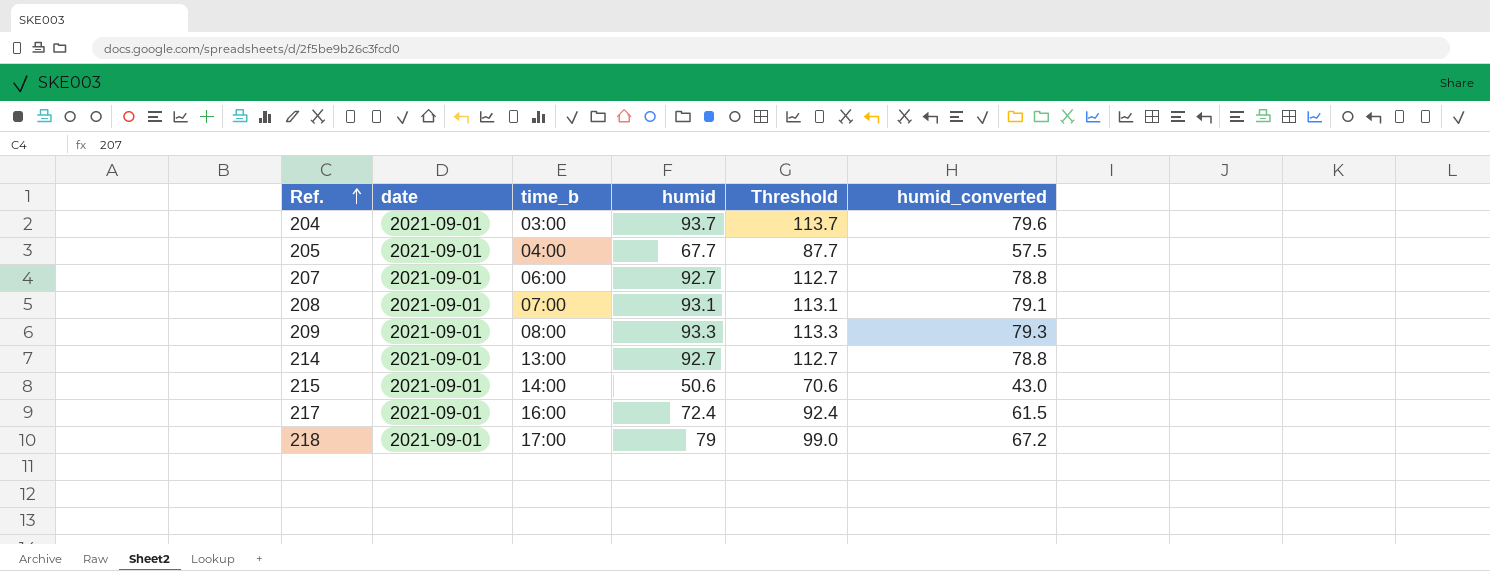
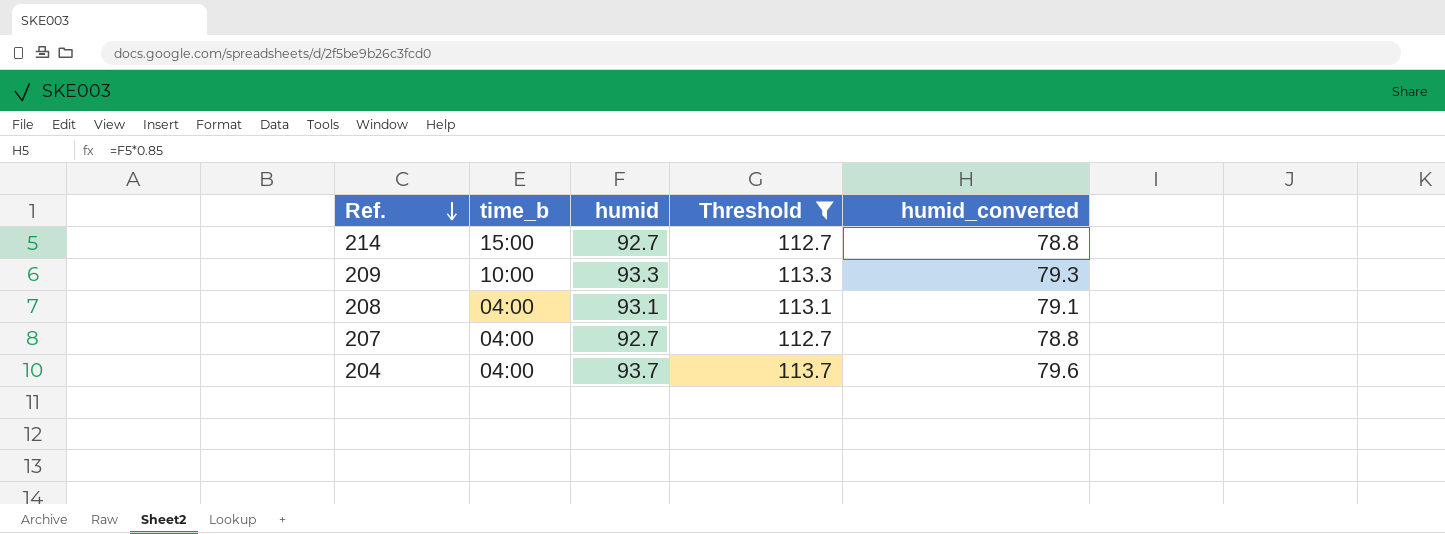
filter: none -> Threshold >= 112.7
row order: Ref. ascending -> Ref. descending
column date | position: 2 -> none
214 | time_b: 13:00 -> 15:00
209 | time_b: 08:00 -> 10:00
208 | time_b: 07:00 -> 04:00
207 | time_b: 06:00 -> 04:00
204 | time_b: 03:00 -> 04:00

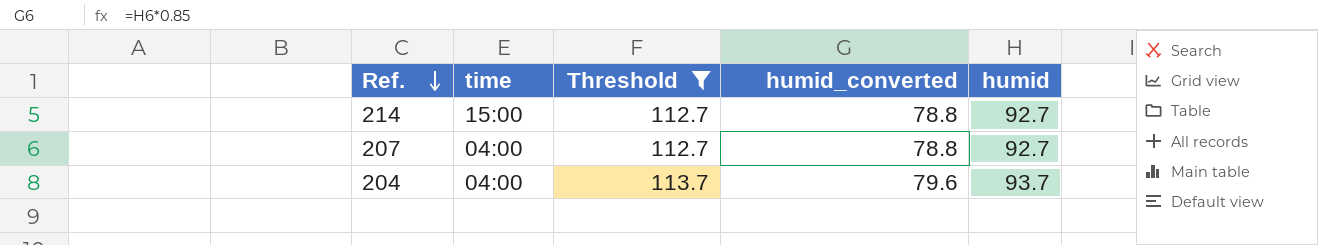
column name: time_b -> time
column humid | position: 3 -> 5
row 209: 10:00 | 93.3 | 113.3 | 79.3 -> none
row 208: 04:00 | 93.1 | 113.1 | 79.1 -> none

